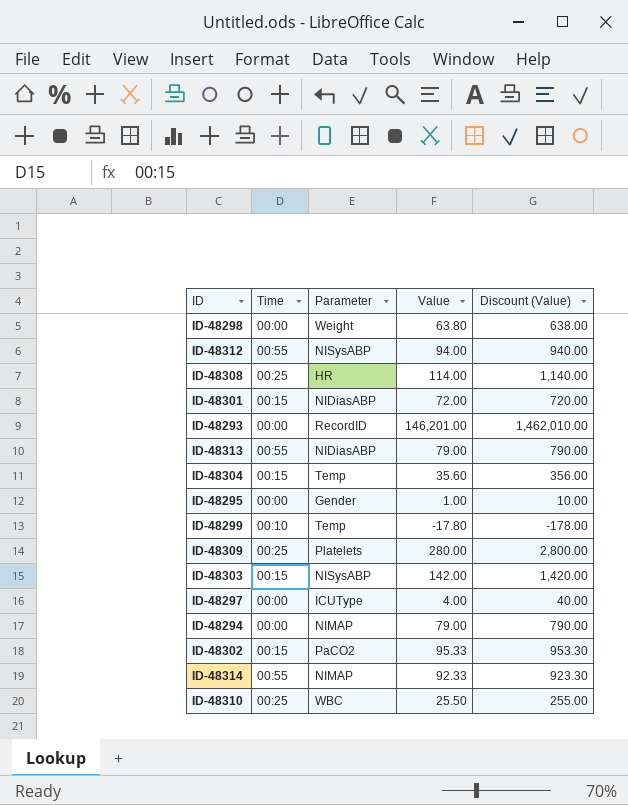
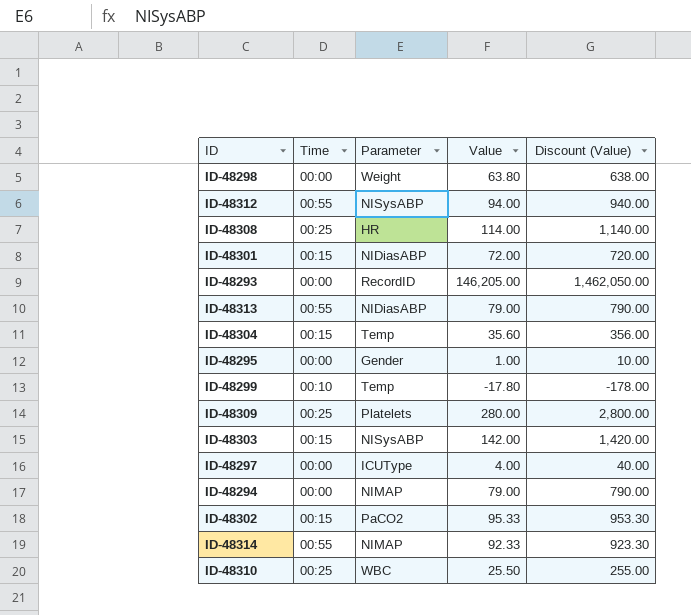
ID-48293 | Value: 146,201.00 -> 146,205.00
ID-48293 | Discount (Value): 1,462,010.00 -> 1,462,050.00

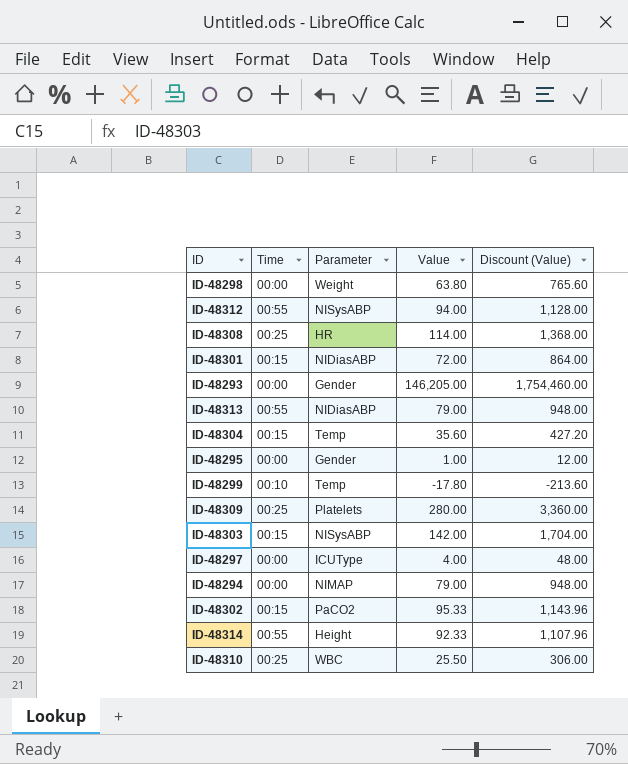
column Discount (Value) | formula: [Value] * 10 -> [Value] * 12
ID-48293 | Parameter: RecordID -> Gender
ID-48314 | Parameter: NIMAP -> Height

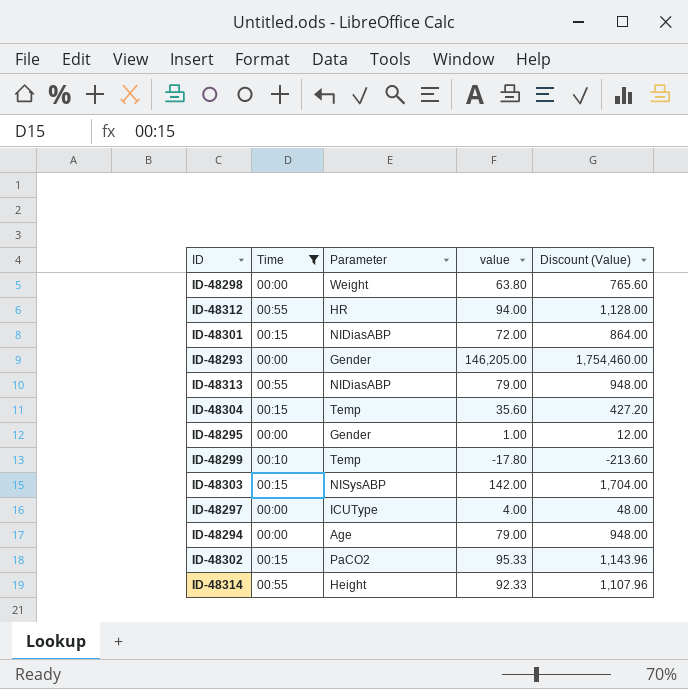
filter: none -> Time != 00:25
column name: Value -> value
ID-48312 | Parameter: NISysABP -> HR
ID-48294 | Parameter: NIMAP -> Age

